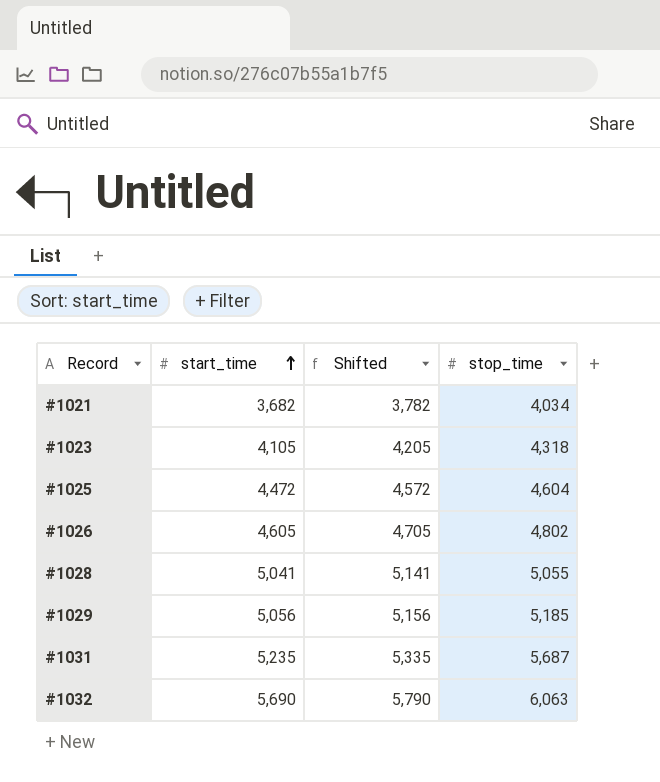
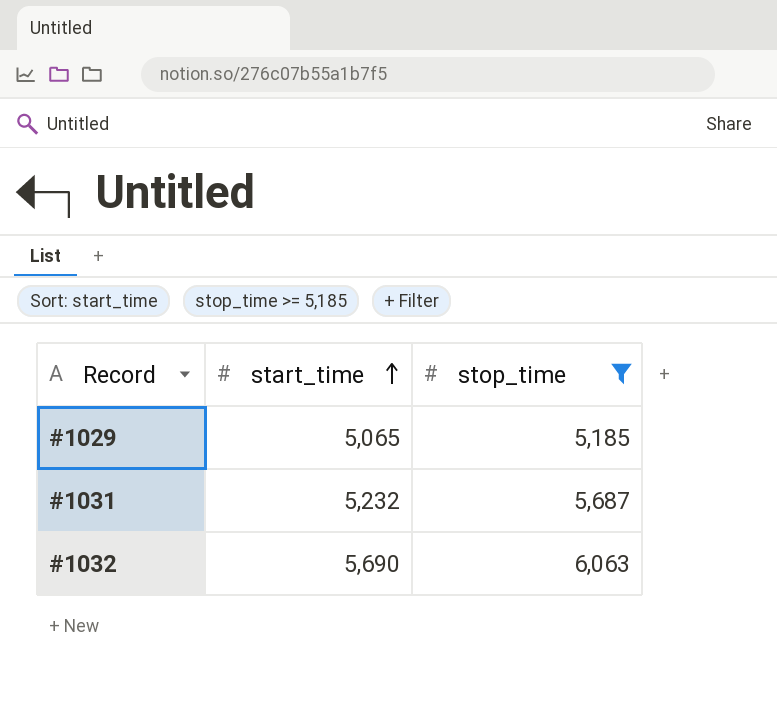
filter: none -> stop_time >= 5,185
column Shifted | formula: [start_time] + 100 -> none
#1029 | start_time: 5,056 -> 5,065
#1031 | start_time: 5,235 -> 5,232

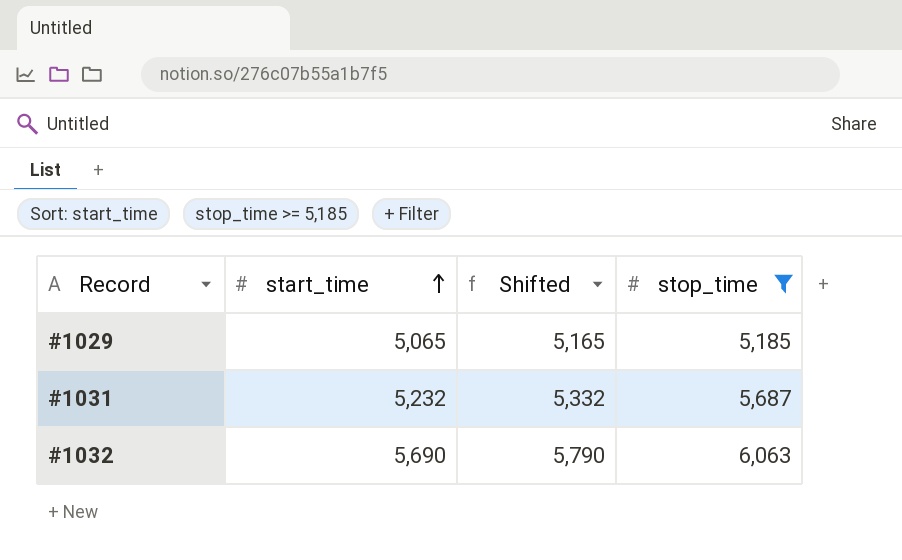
column Shifted | formula: none -> [start_time] + 100

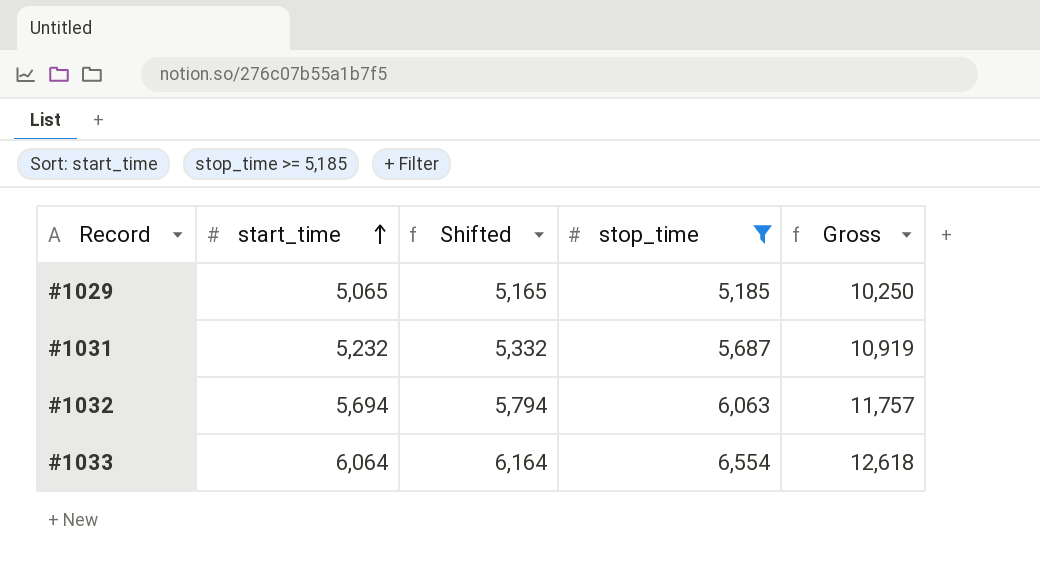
column Gross | formula: none -> [start_time] + [stop_time]
#1032 | start_time: 5,690 -> 5,694
#1032 | Shifted: 5,790 -> 5,794
row #1033: none -> 6,064 | 6,164 | 6,554 | 12,618

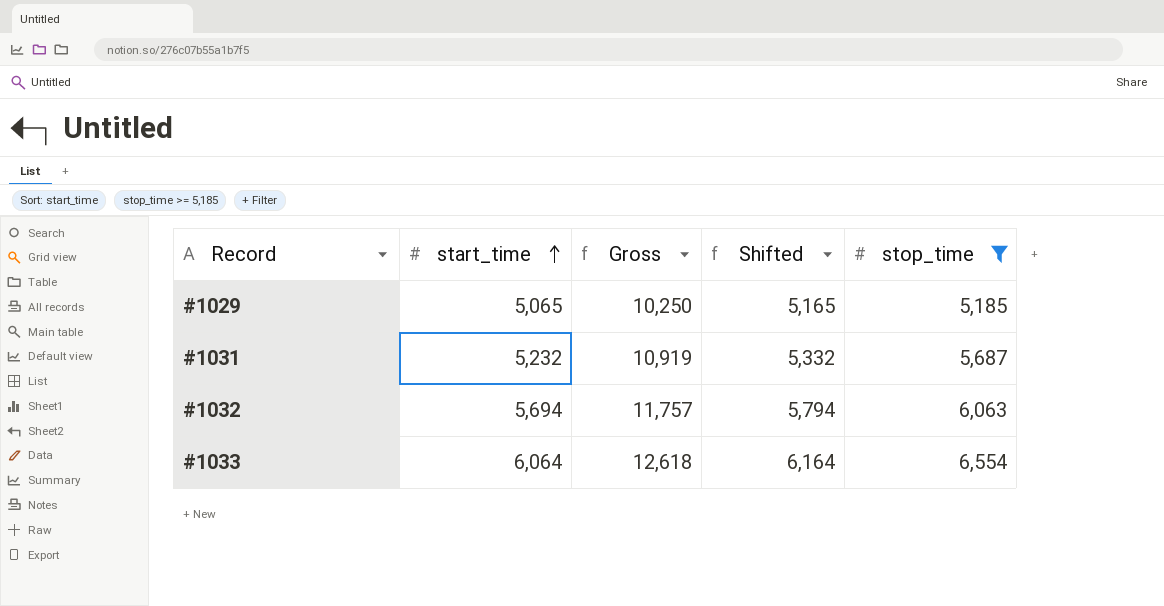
column Gross | position: 5 -> 3

